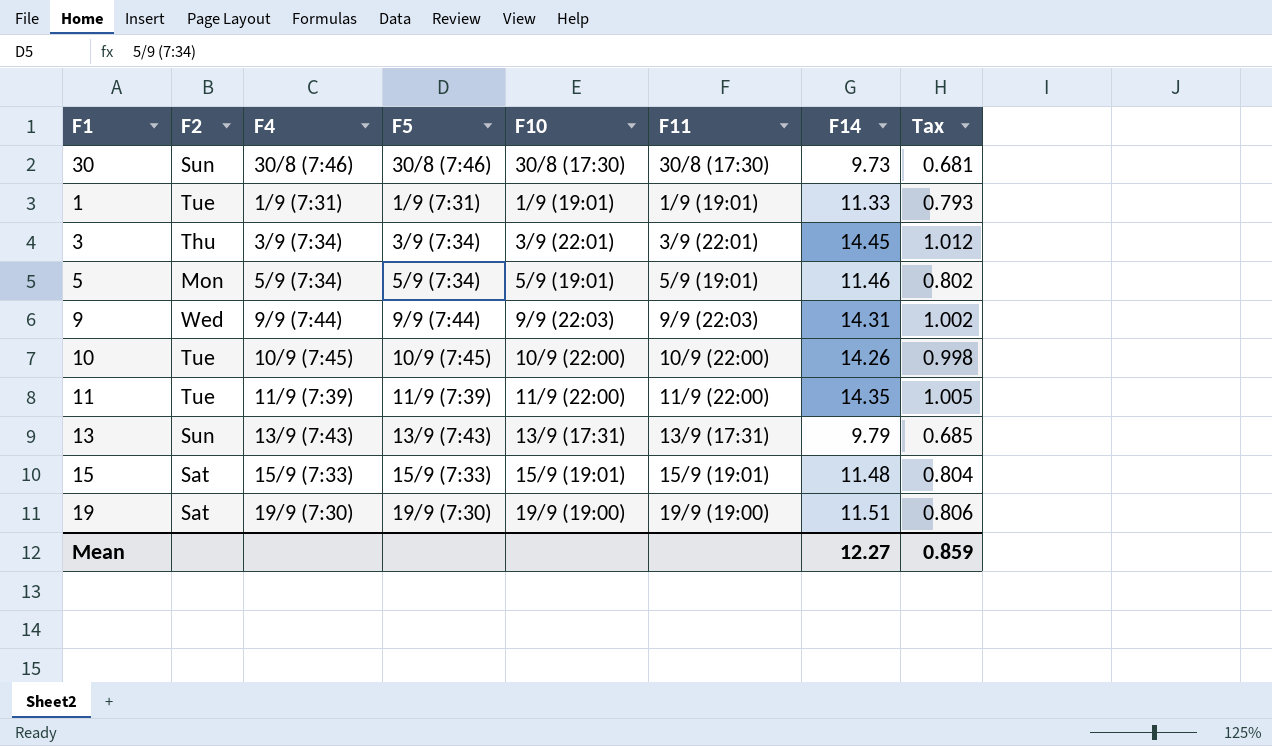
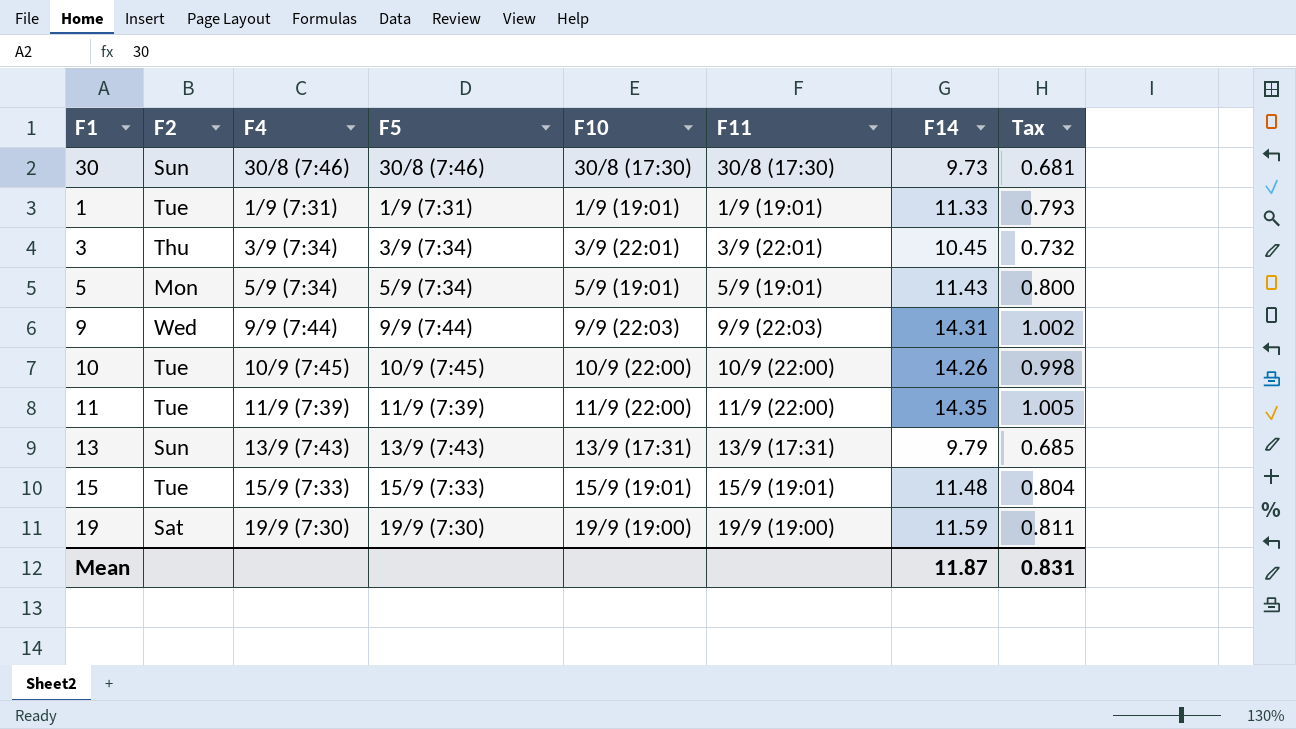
3 | F14: 14.45 -> 10.45
3 | Tax: 1.012 -> 0.732
5 | F14: 11.46 -> 11.43
5 | Tax: 0.802 -> 0.800
15 | F2: Sat -> Tue
19 | F14: 11.51 -> 11.59
19 | Tax: 0.806 -> 0.811
Mean | F14: 12.27 -> 11.87
Mean | Tax: 0.859 -> 0.831

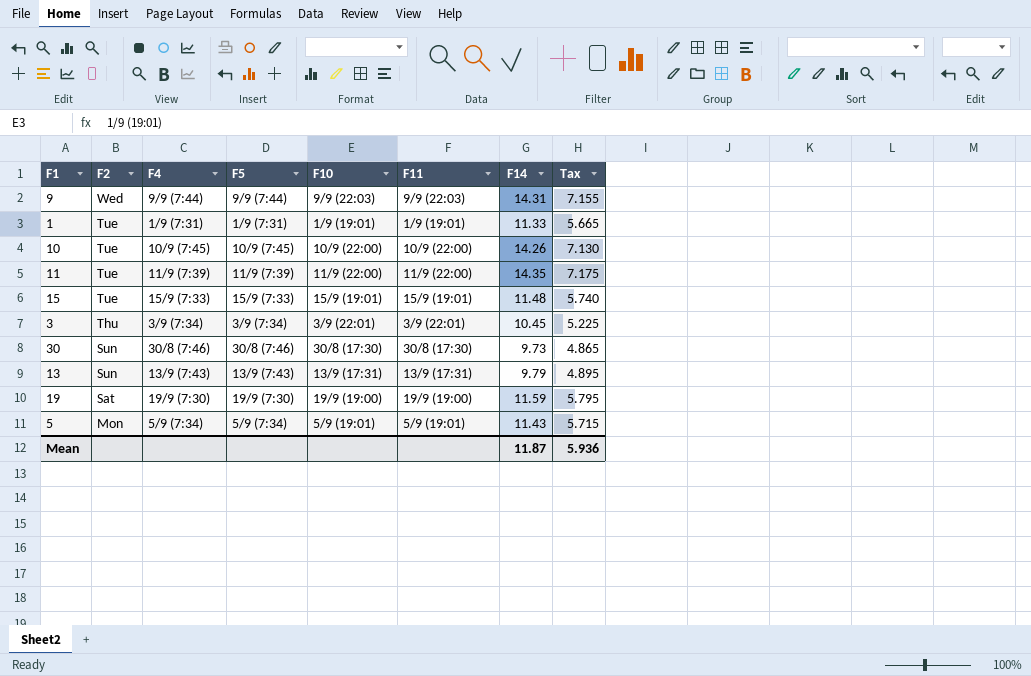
row order: none -> F2 descending
column Tax | formula: [F14] * 0.07 -> [F14] * 0.5
Mean | Tax: 0.831 -> 5.936

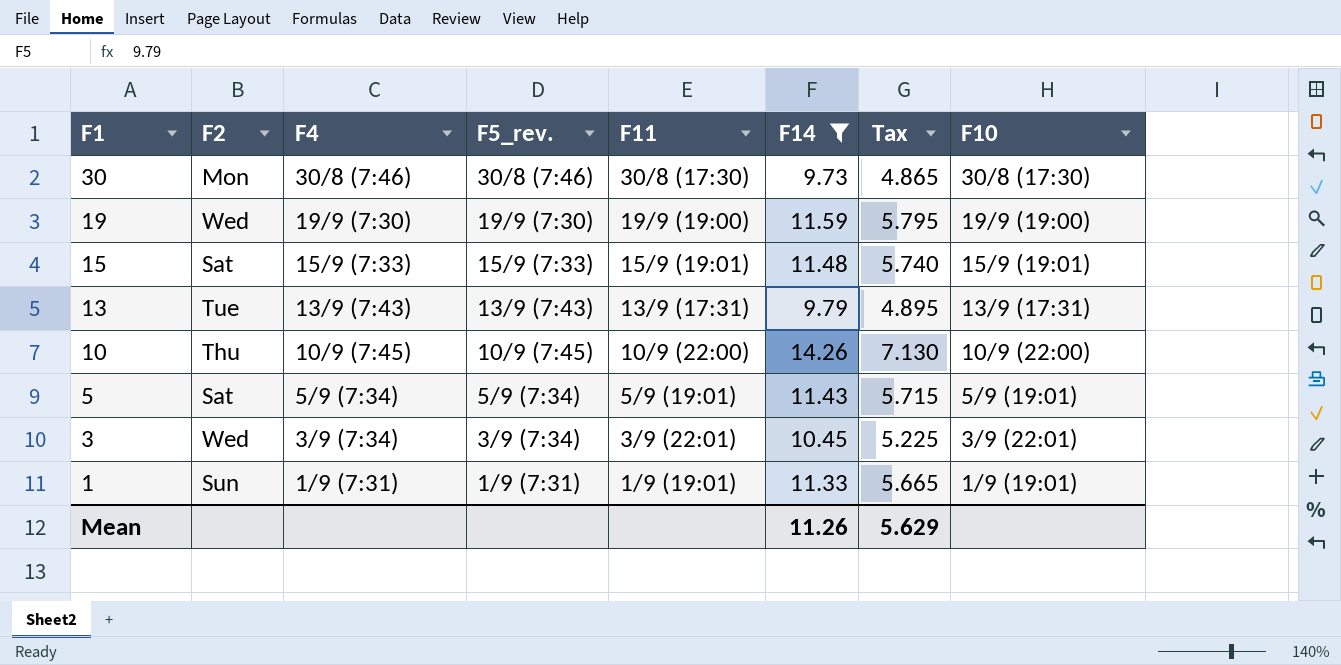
filter: none -> F14 <= 14.26
row order: F2 descending -> F1 descending
column name: F5 -> F5_rev.
column F10 | position: 5 -> 8
30 | F2: Sun -> Mon
19 | F2: Sat -> Wed
15 | F2: Tue -> Sat
13 | F2: Sun -> Tue
10 | F2: Tue -> Thu
5 | F2: Mon -> Sat
3 | F2: Thu -> Wed
1 | F2: Tue -> Sun
Mean | F14: 11.87 -> 11.26
Mean | Tax: 5.936 -> 5.629

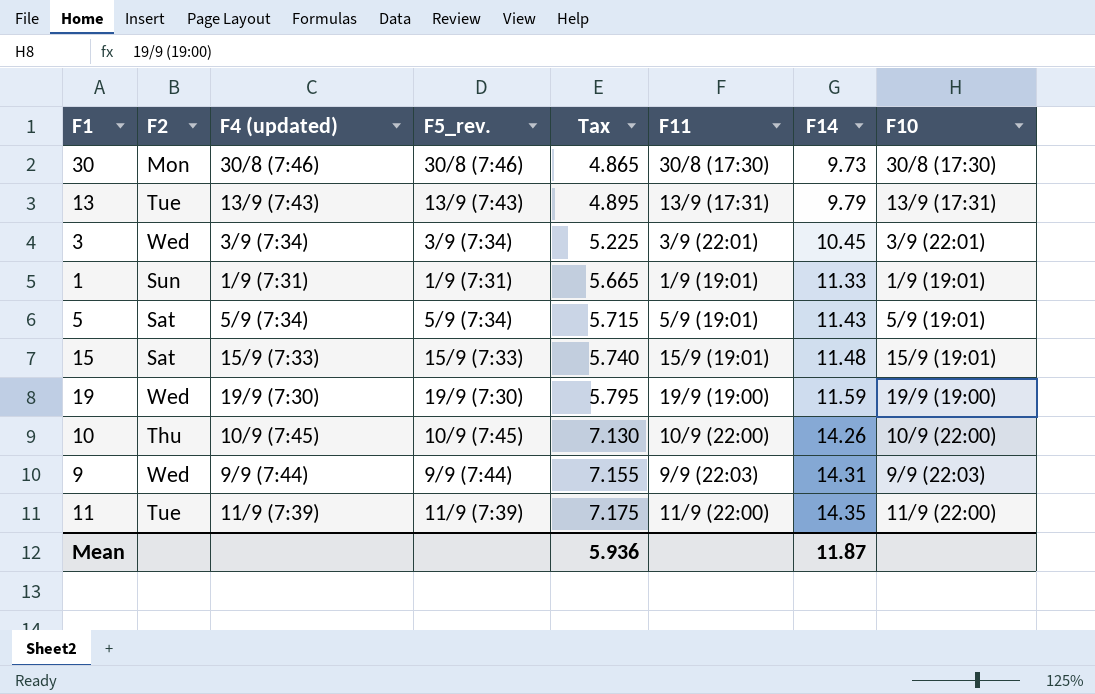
filter: F14 <= 14.26 -> none
row order: F1 descending -> Tax ascending
column name: F4 -> F4 (updated)
column Tax | position: 7 -> 5
Mean | Tax: 5.629 -> 5.936
Mean | F14: 11.26 -> 11.87

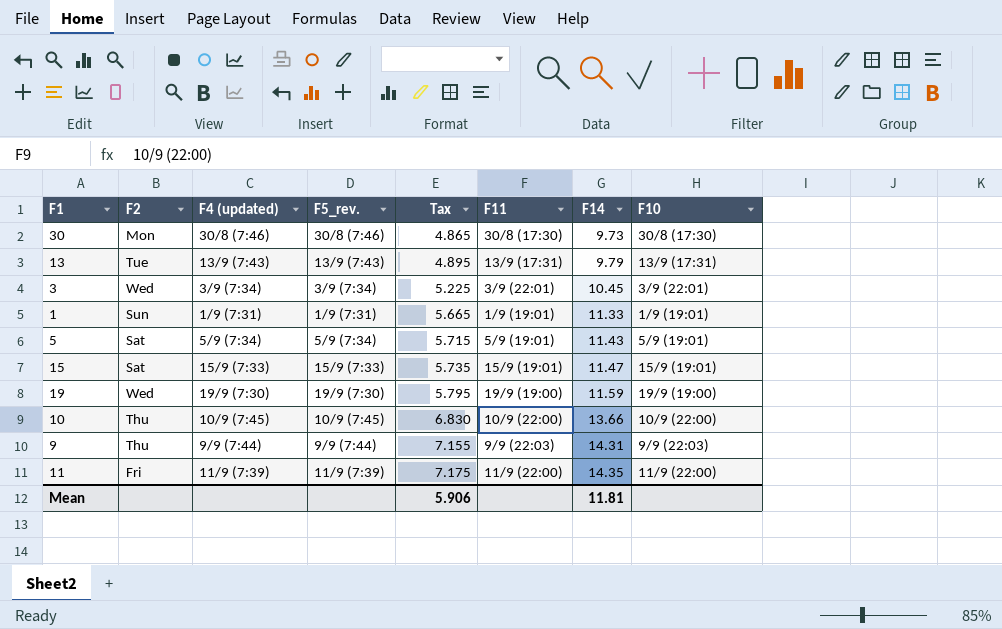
15 | Tax: 5.740 -> 5.735
15 | F14: 11.48 -> 11.47
10 | Tax: 7.130 -> 6.830
10 | F14: 14.26 -> 13.66
9 | F2: Wed -> Thu
11 | F2: Tue -> Fri
Mean | Tax: 5.936 -> 5.906
Mean | F14: 11.87 -> 11.81

